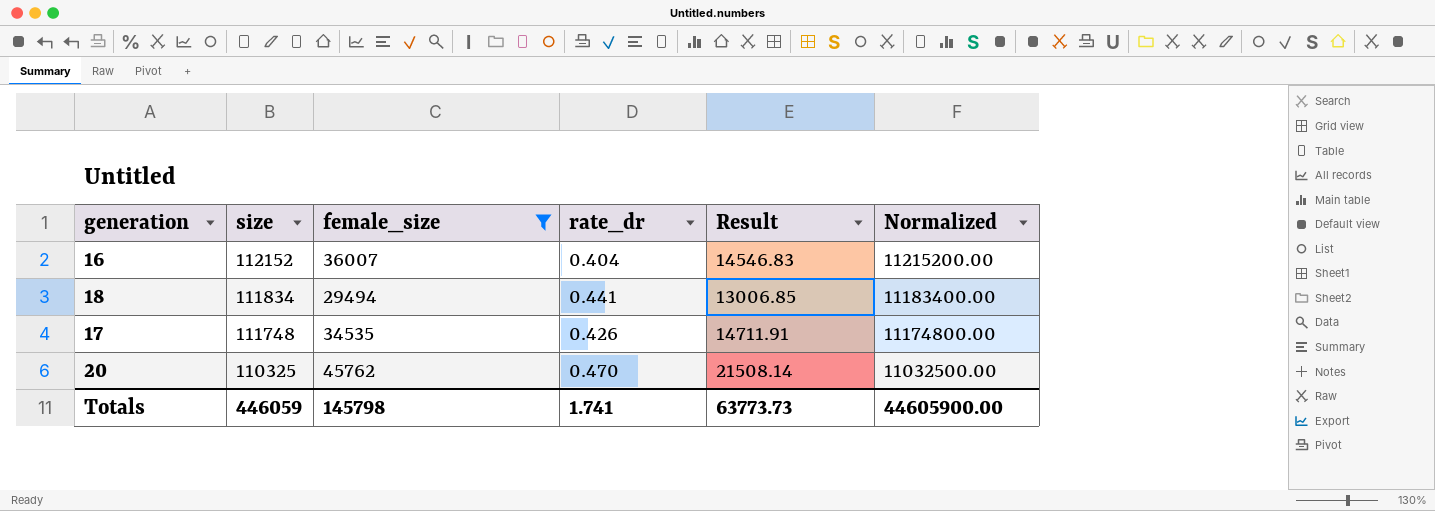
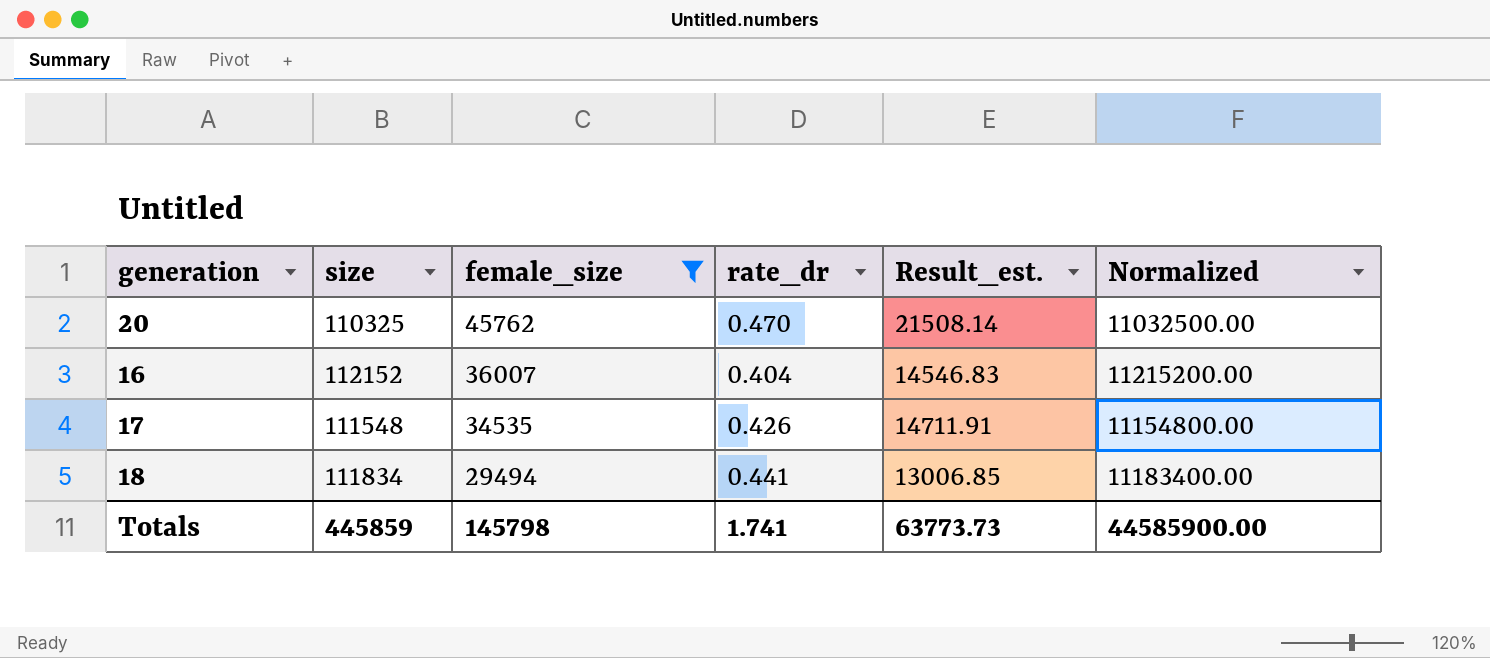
row order: size descending -> female_size descending
column name: Result -> Result_est.
17 | size: 111748 -> 111548
17 | Normalized: 11174800.00 -> 11154800.00
Totals | size: 446059 -> 445859
Totals | Normalized: 44605900.00 -> 44585900.00

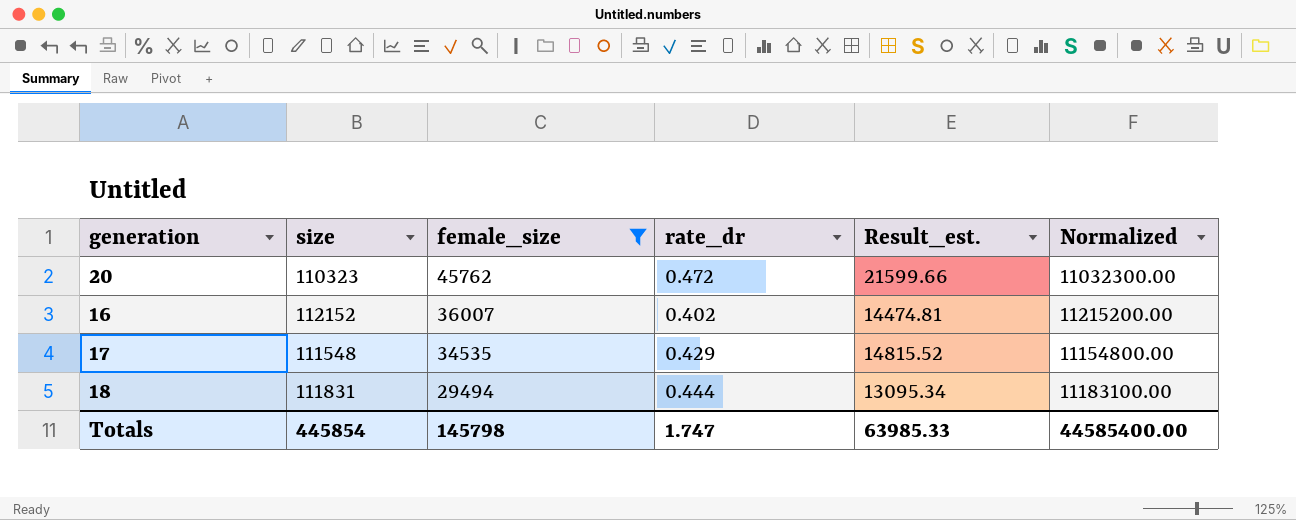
20 | size: 110325 -> 110323
20 | rate_dr: 0.470 -> 0.472
20 | Result_est.: 21508.14 -> 21599.66
20 | Normalized: 11032500.00 -> 11032300.00
16 | rate_dr: 0.404 -> 0.402
16 | Result_est.: 14546.83 -> 14474.81
17 | rate_dr: 0.426 -> 0.429
17 | Result_est.: 14711.91 -> 14815.52
18 | size: 111834 -> 111831
18 | rate_dr: 0.441 -> 0.444
18 | Result_est.: 13006.85 -> 13095.34
18 | Normalized: 11183400.00 -> 11183100.00
Totals | size: 445859 -> 445854
Totals | rate_dr: 1.741 -> 1.747
Totals | Result_est.: 63773.73 -> 63985.33
Totals | Normalized: 44585900.00 -> 44585400.00

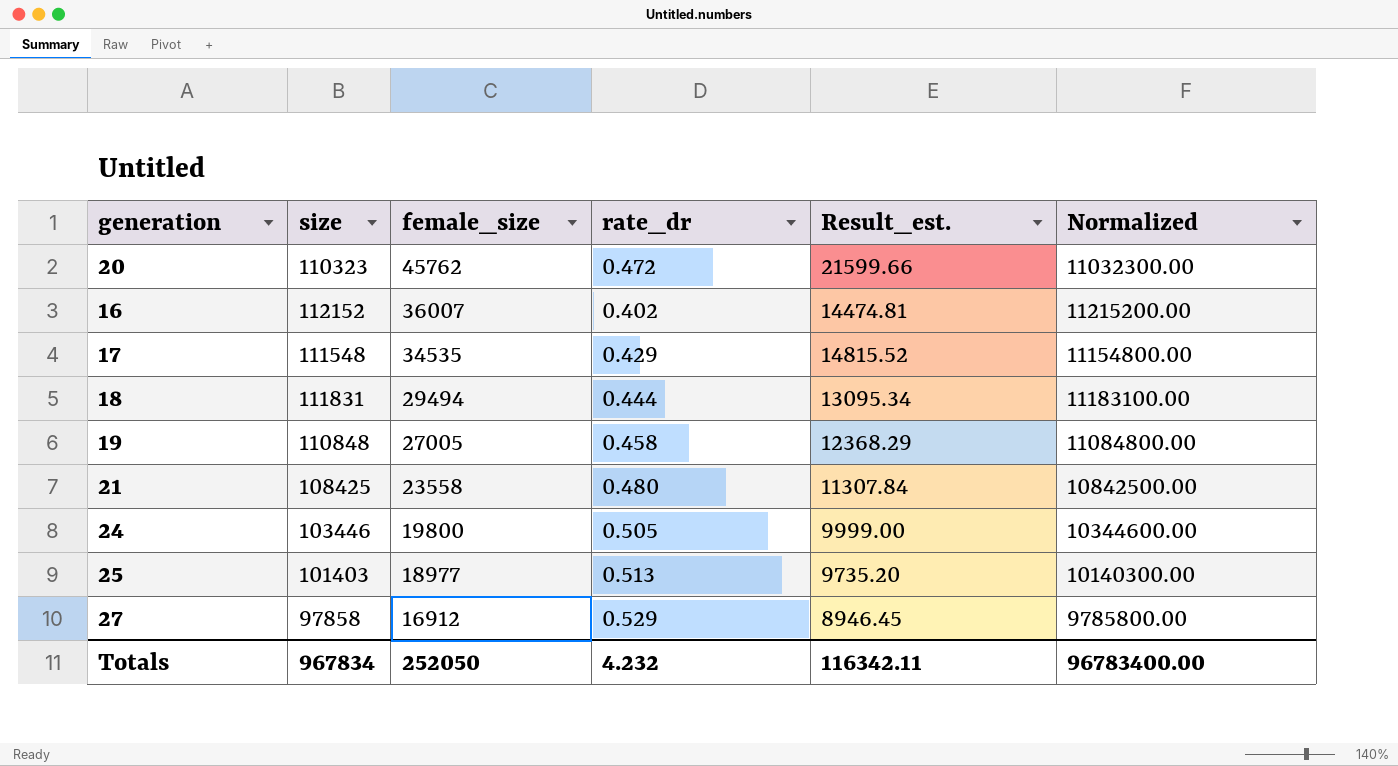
filter: female_size >= 29494 -> none
Totals | size: 445854 -> 967834
Totals | female_size: 145798 -> 252050
Totals | rate_dr: 1.747 -> 4.232
Totals | Result_est.: 63985.33 -> 116342.11
Totals | Normalized: 44585400.00 -> 96783400.00

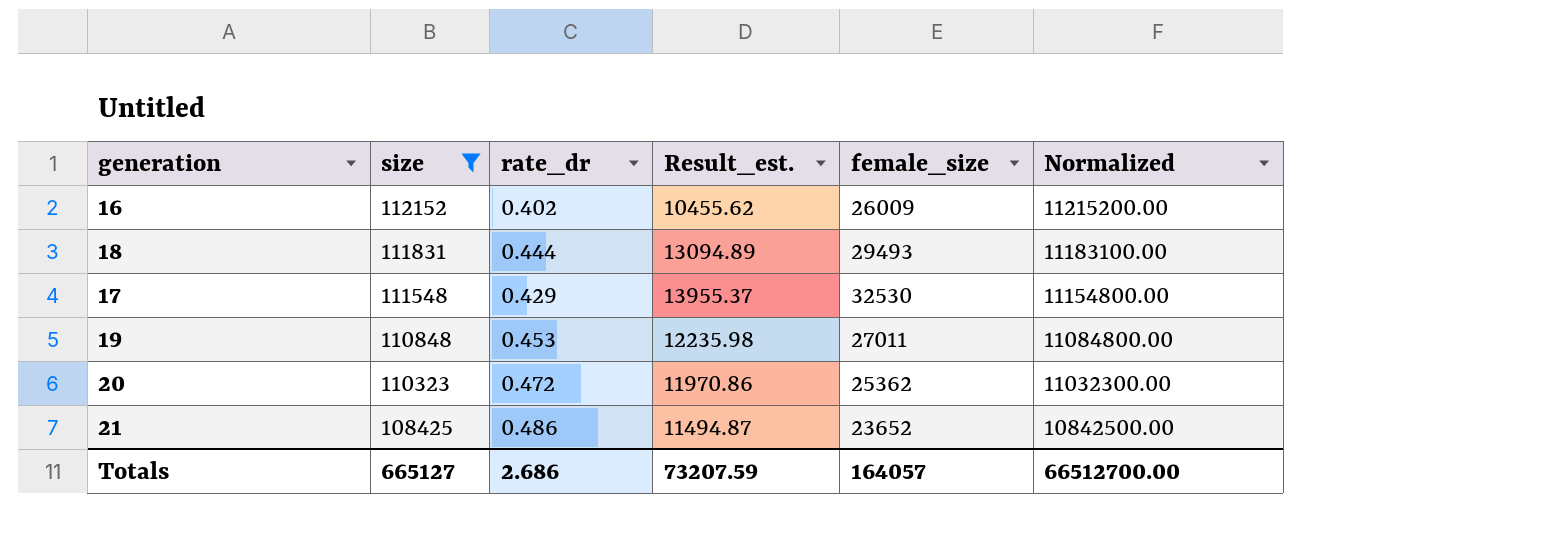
filter: none -> size >= 108425
row order: female_size descending -> size descending
column female_size | position: 3 -> 5
16 | Result_est.: 14474.81 -> 10455.62
16 | female_size: 36007 -> 26009
18 | Result_est.: 13095.34 -> 13094.89
18 | female_size: 29494 -> 29493
17 | Result_est.: 14815.52 -> 13955.37
17 | female_size: 34535 -> 32530
19 | rate_dr: 0.458 -> 0.453
19 | Result_est.: 12368.29 -> 12235.98
19 | female_size: 27005 -> 27011
20 | Result_est.: 21599.66 -> 11970.86
20 | female_size: 45762 -> 25362
21 | rate_dr: 0.480 -> 0.486
21 | Result_est.: 11307.84 -> 11494.87
21 | female_size: 23558 -> 23652
Totals | size: 967834 -> 665127
Totals | rate_dr: 4.232 -> 2.686
Totals | Result_est.: 116342.11 -> 73207.59
Totals | female_size: 252050 -> 164057
Totals | Normalized: 96783400.00 -> 66512700.00

